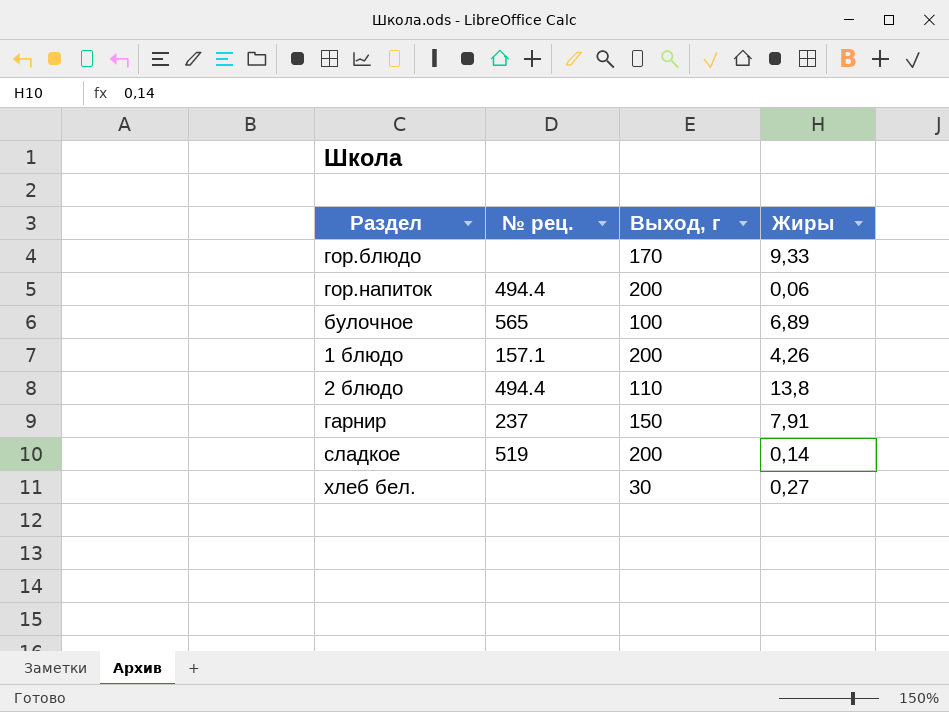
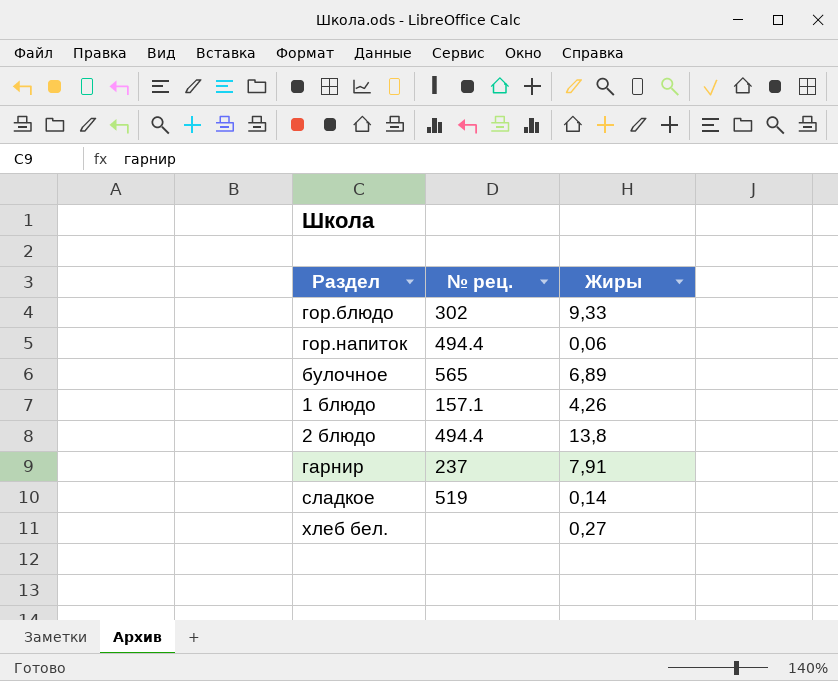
column Выход, г | position: 3 -> none
гор.блюдо | № рец.: none -> 302

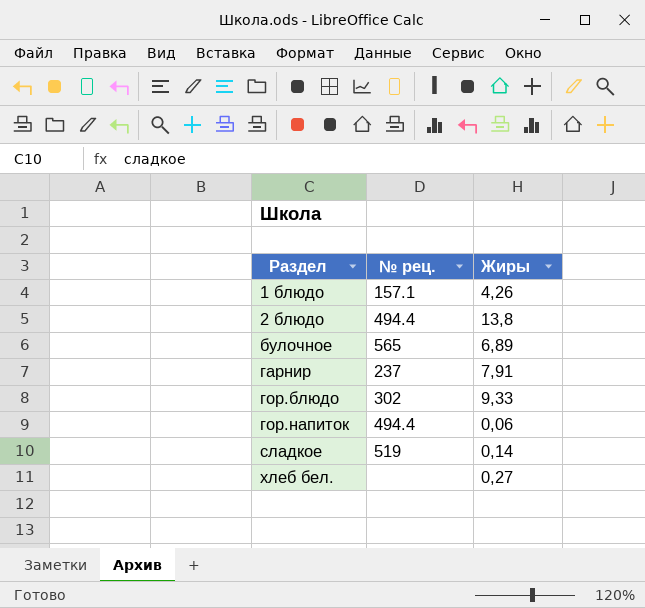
row order: none -> Раздел ascending

